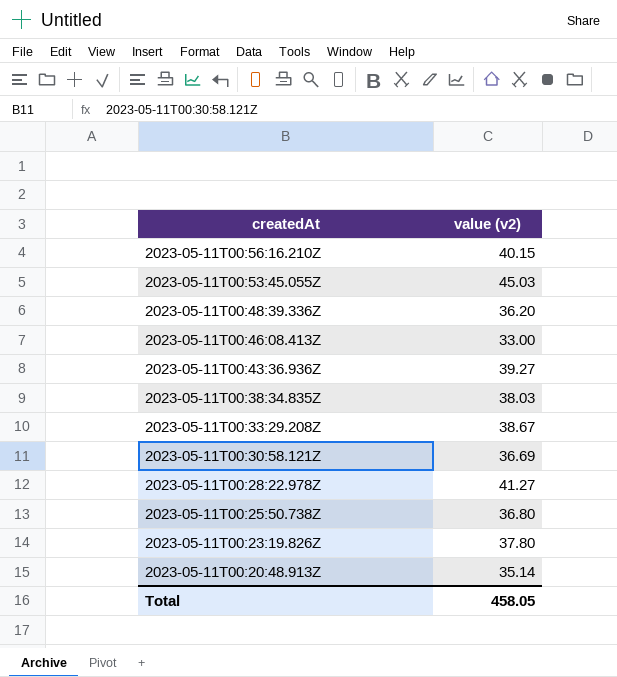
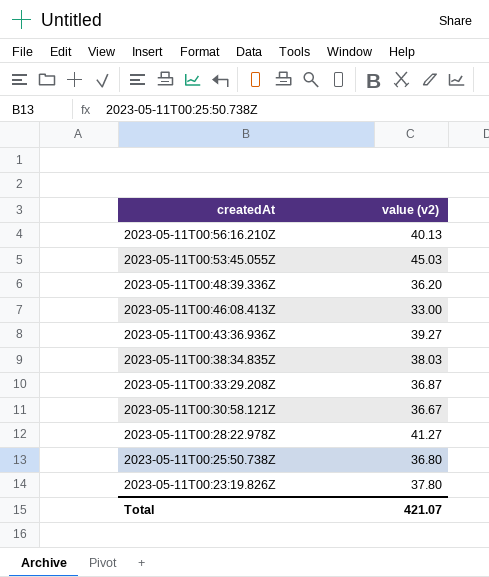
row 2023-05-11T00:20:48.913Z: 35.14 -> none
2023-05-11T00:56:16.210Z | value (v2): 40.15 -> 40.13
2023-05-11T00:33:29.208Z | value (v2): 38.67 -> 36.87
2023-05-11T00:30:58.121Z | value (v2): 36.69 -> 36.67
Total | value (v2): 458.05 -> 421.07

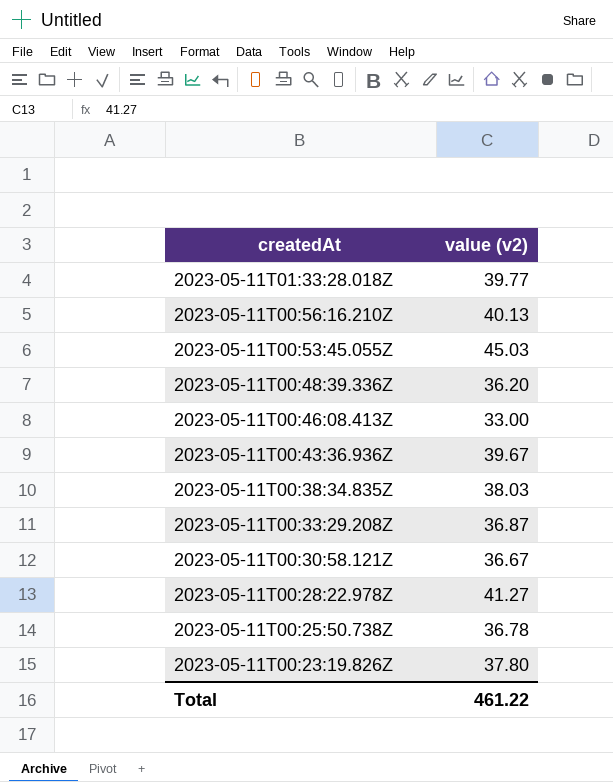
row 2023-05-11T01:33:28.018Z: none -> 39.77
2023-05-11T00:43:36.936Z | value (v2): 39.27 -> 39.67
2023-05-11T00:25:50.738Z | value (v2): 36.80 -> 36.78
Total | value (v2): 421.07 -> 461.22

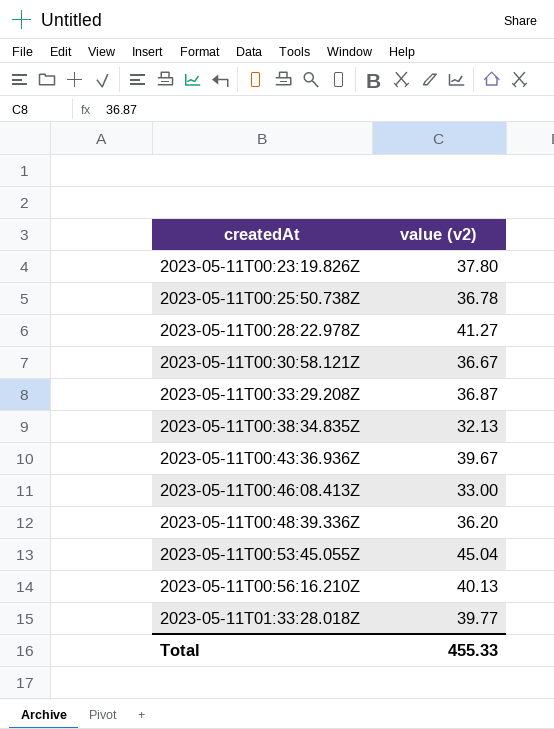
row order: createdAt descending -> createdAt ascending
2023-05-11T00:38:34.835Z | value (v2): 38.03 -> 32.13
2023-05-11T00:53:45.055Z | value (v2): 45.03 -> 45.04
Total | value (v2): 461.22 -> 455.33

